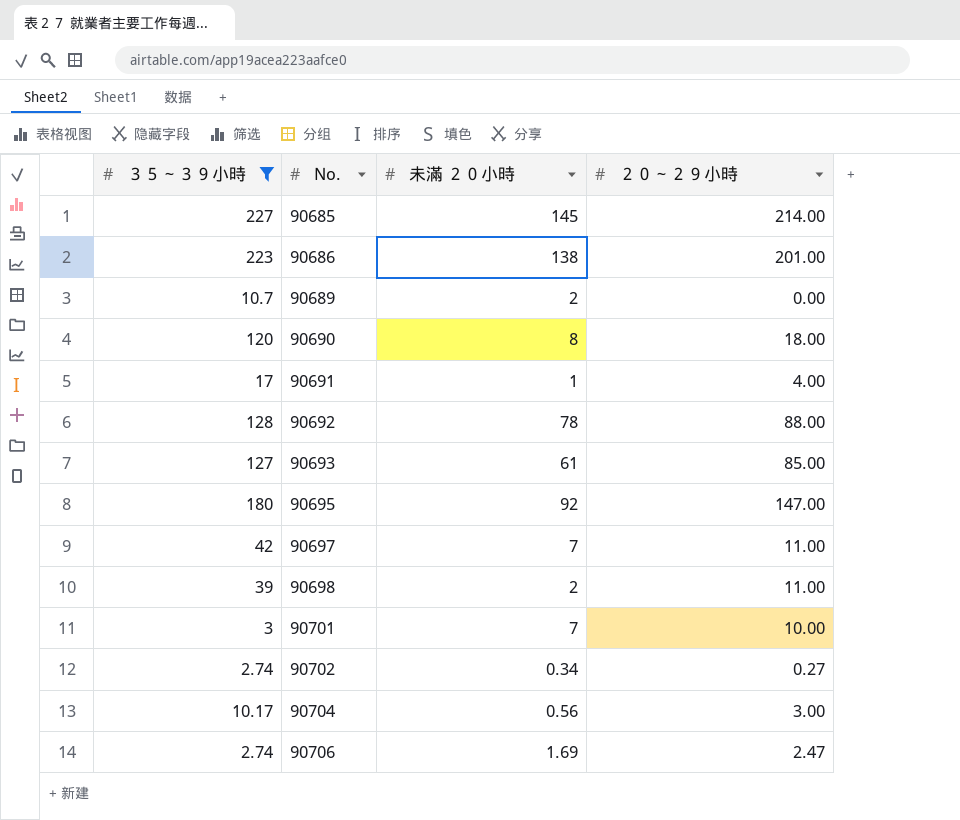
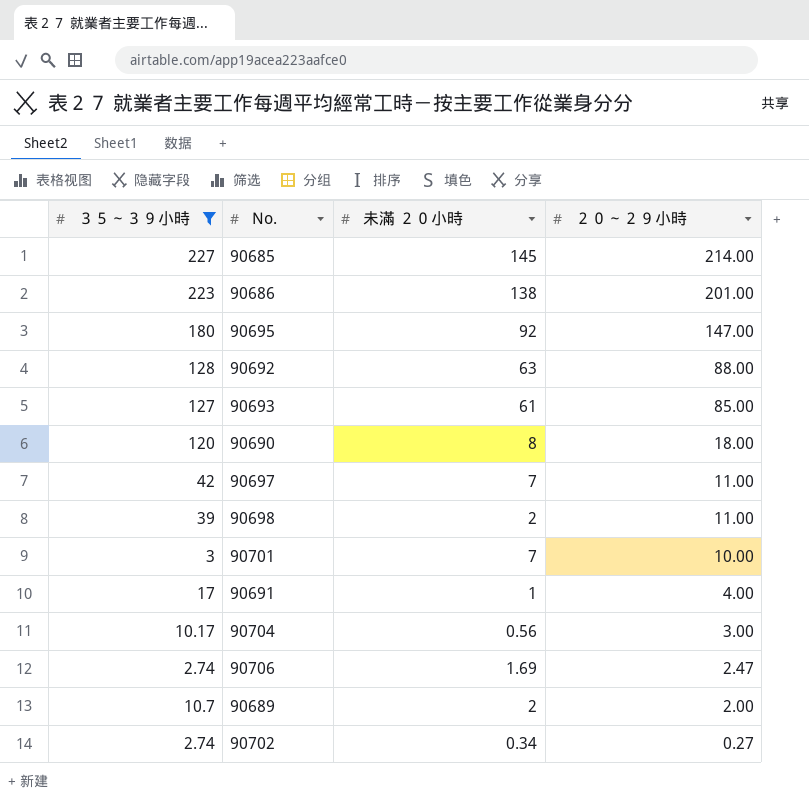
row order: No. ascending -> ２０～２９小時 descending
90692 | 未滿 ２０小時: 78 -> 63
90689 | ２０～２９小時: 0.00 -> 2.00

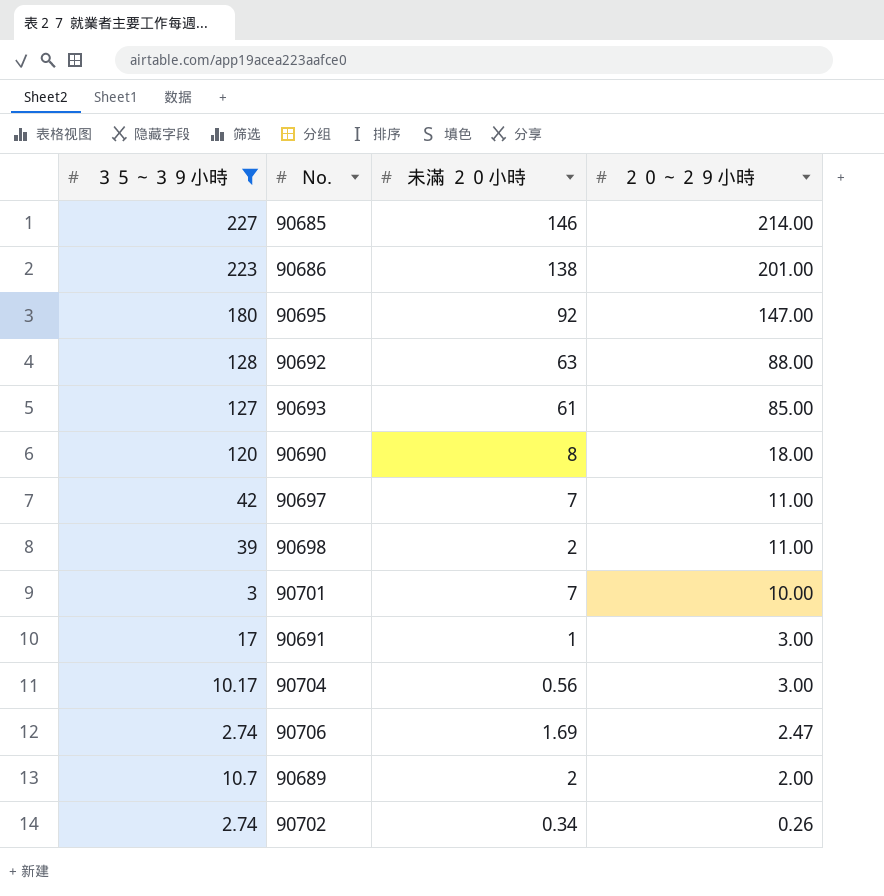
90685 | 未滿 ２０小時: 145 -> 146
90691 | ２０～２９小時: 4.00 -> 3.00
90702 | ２０～２９小時: 0.27 -> 0.26

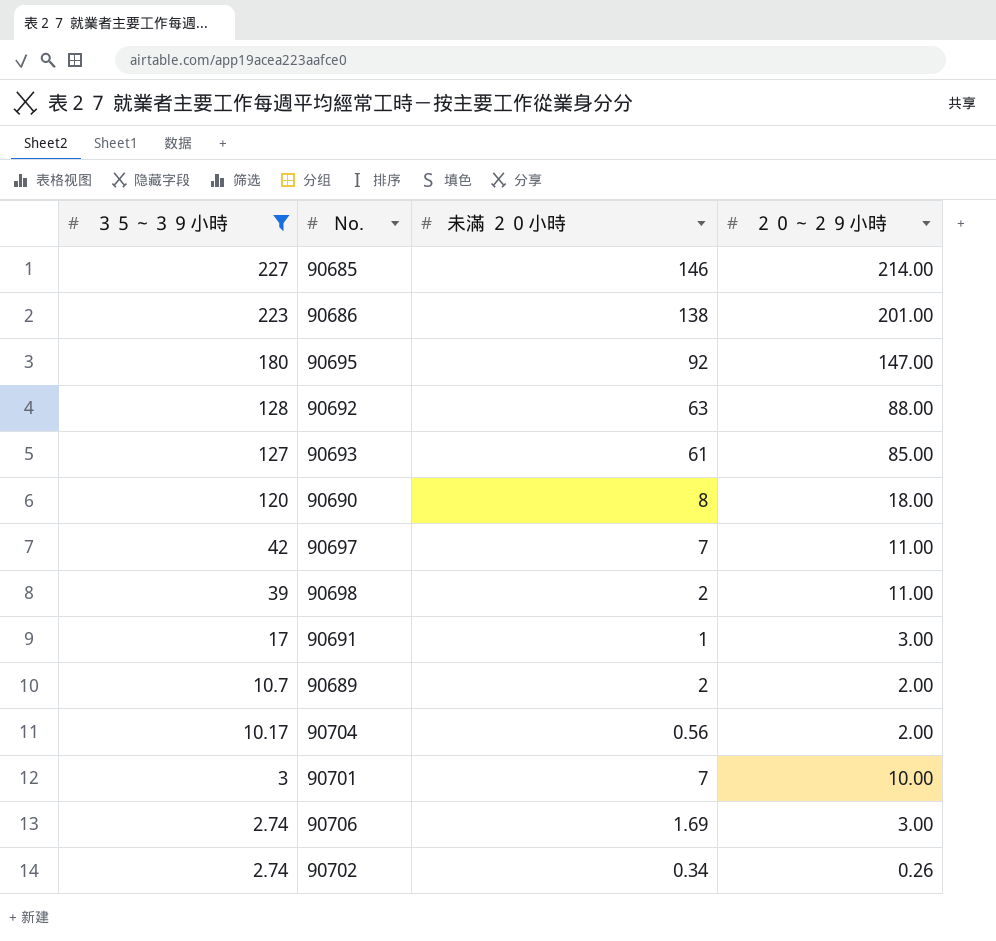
row order: ２０～２９小時 descending -> ３５～３９小時 descending
90704 | ２０～２９小時: 3.00 -> 2.00
90706 | ２０～２９小時: 2.47 -> 3.00

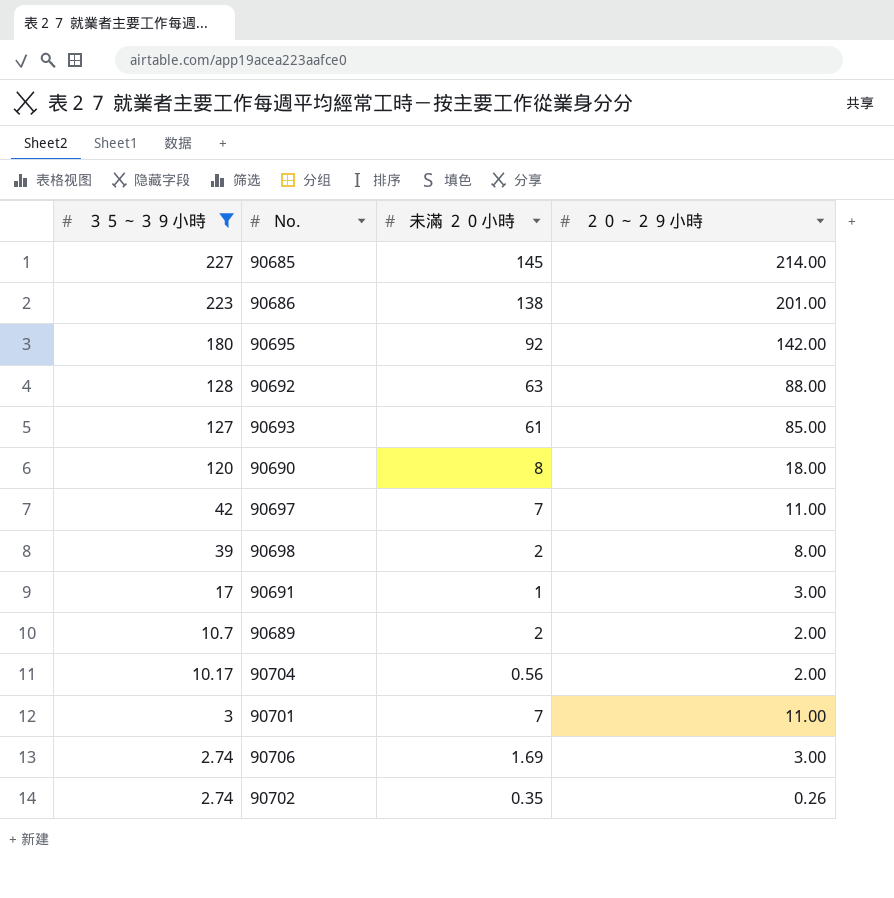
90685 | 未滿 ２０小時: 146 -> 145
90695 | ２０～２９小時: 147.00 -> 142.00
90698 | ２０～２９小時: 11.00 -> 8.00
90701 | ２０～２９小時: 10.00 -> 11.00
90702 | 未滿 ２０小時: 0.34 -> 0.35

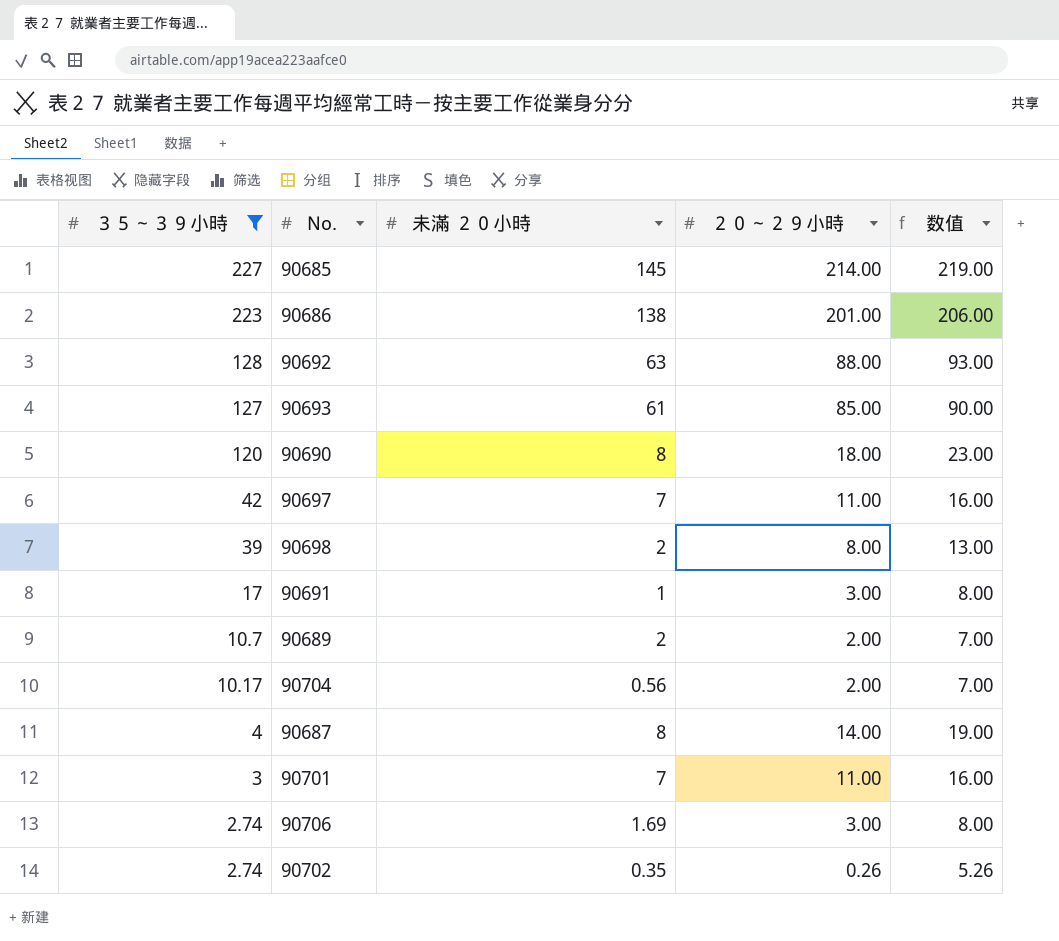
column 数值 | formula: none -> [２０～２９小時] + 5
row 90695: 180 | 92 | 142.00 -> none
row 90687: none -> 4 | 8 | 14.00 | 19.00

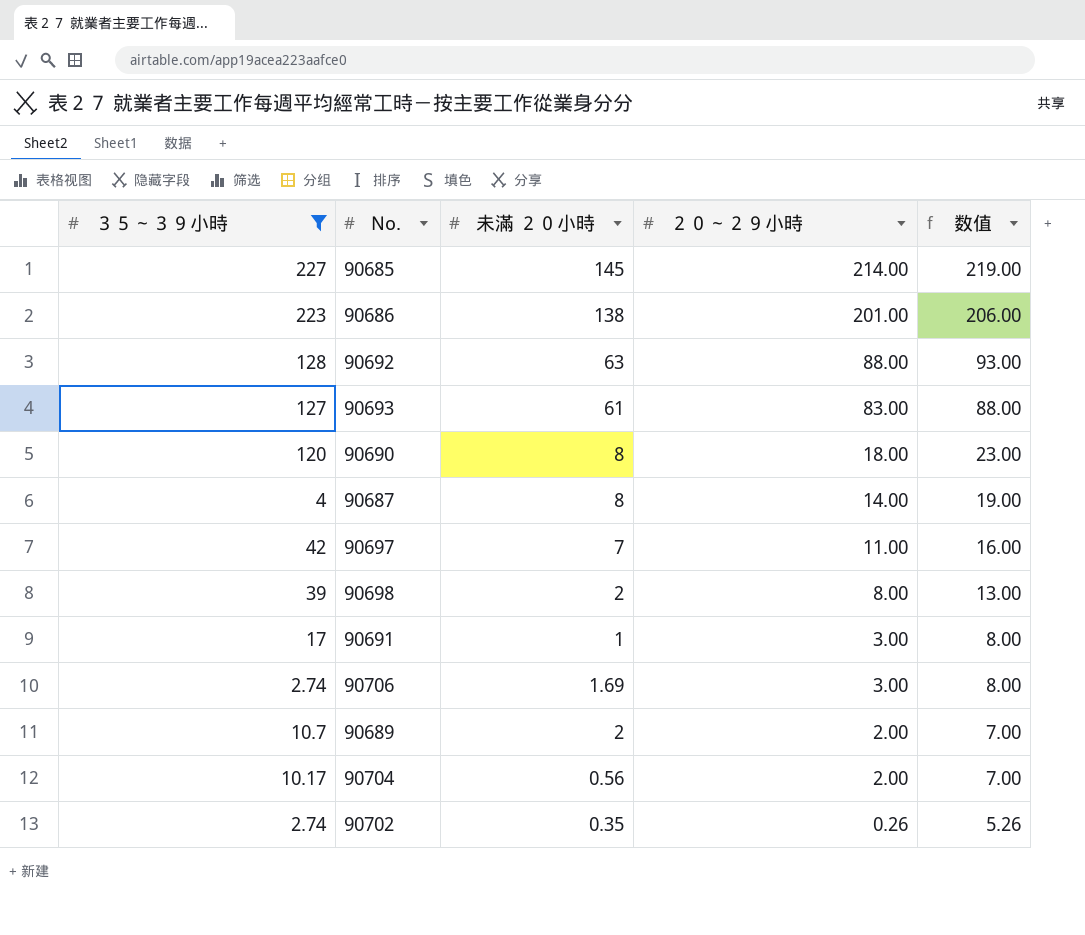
row order: ３５～３９小時 descending -> ２０～２９小時 descending
row 90701: 3 | 7 | 11.00 | 16.00 -> none
90693 | ２０～２９小時: 85.00 -> 83.00
90693 | 数值: 90.00 -> 88.00

